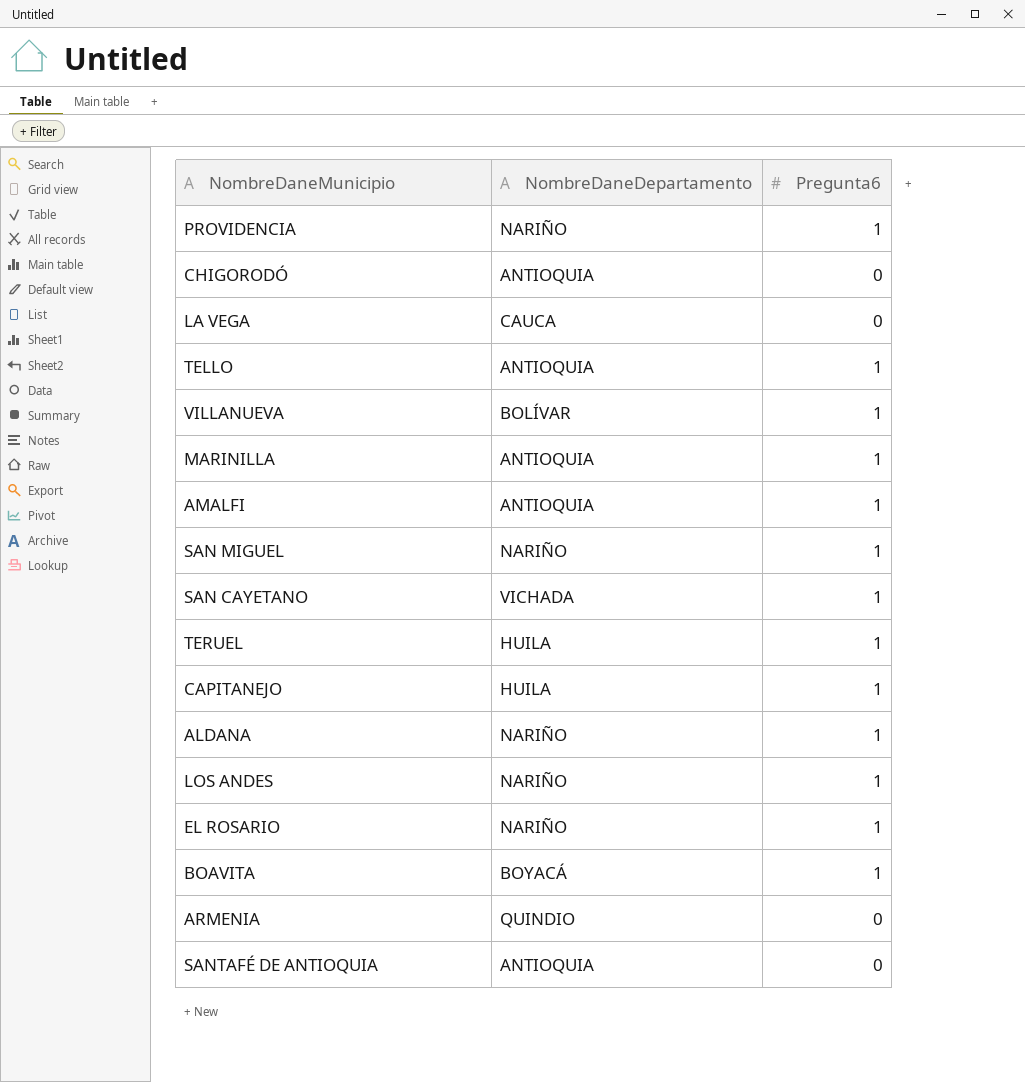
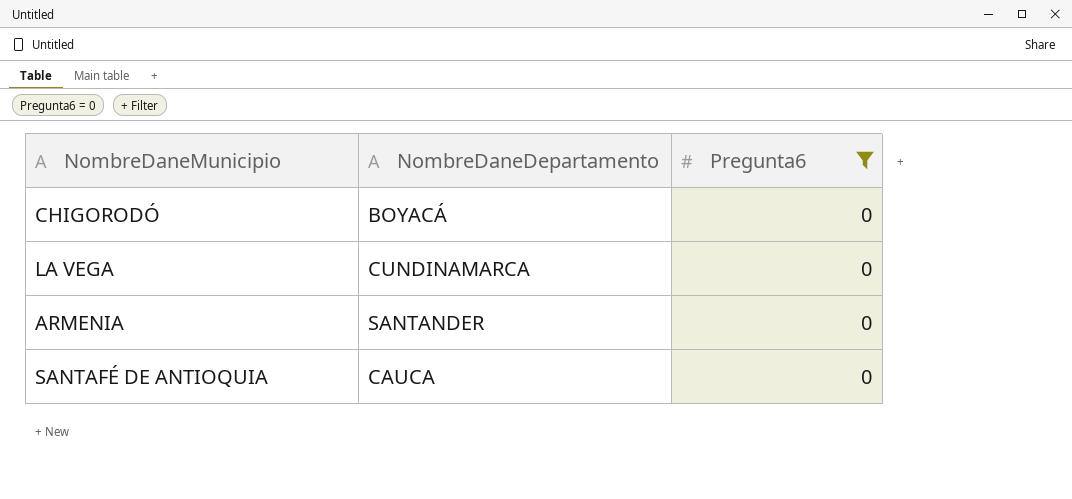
filter: none -> Pregunta6 = 0
CHIGORODÓ | NombreDaneDepartamento: ANTIOQUIA -> BOYACÁ
LA VEGA | NombreDaneDepartamento: CAUCA -> CUNDINAMARCA
ARMENIA | NombreDaneDepartamento: QUINDIO -> SANTANDER
SANTAFÉ DE ANTIOQUIA | NombreDaneDepartamento: ANTIOQUIA -> CAUCA

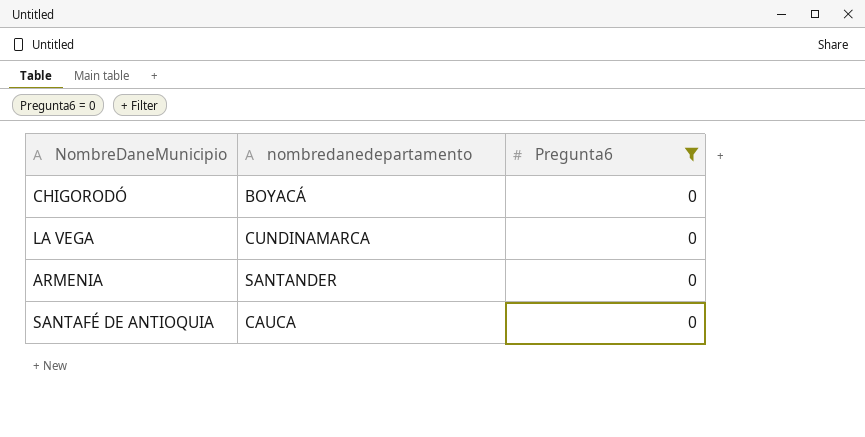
column name: NombreDaneDepartamento -> nombredanedepartamento

